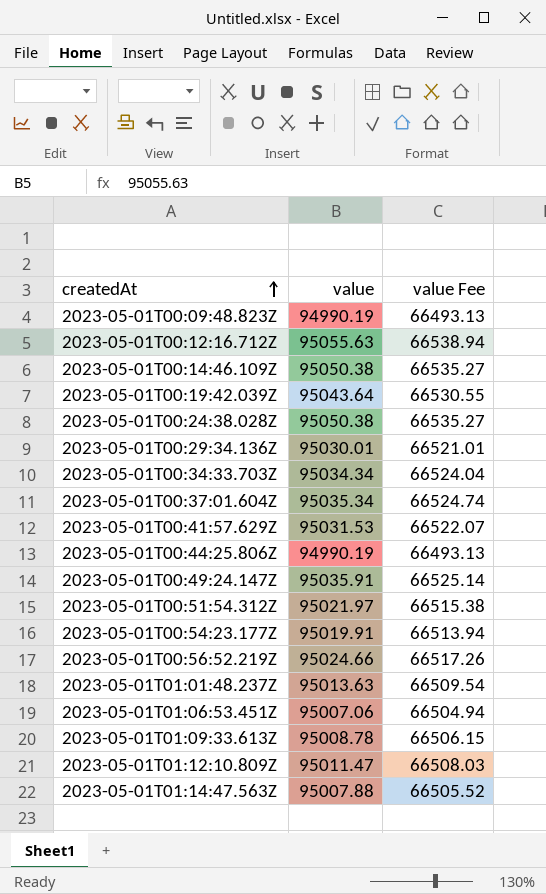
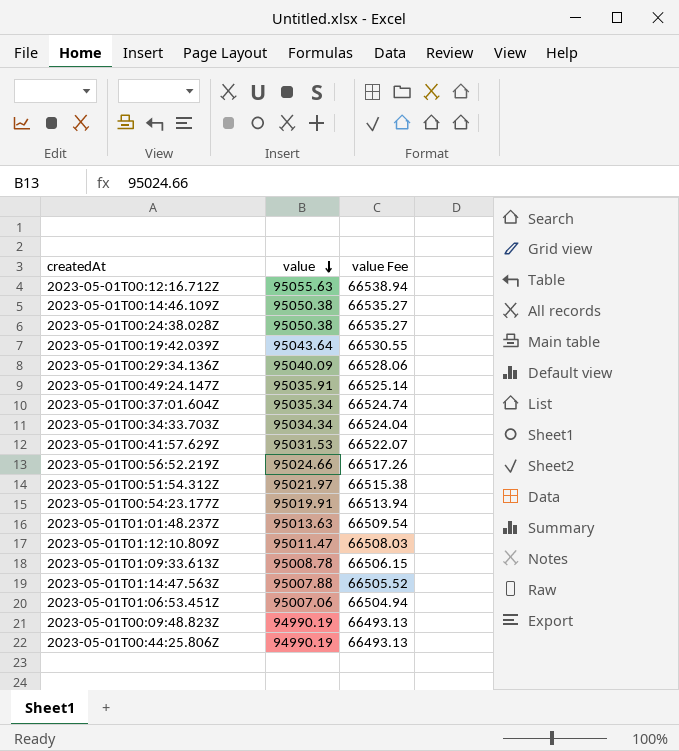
row order: createdAt ascending -> value descending
2023-05-01T00:29:34.136Z | value: 95030.01 -> 95040.09
2023-05-01T00:29:34.136Z | value Fee: 66521.01 -> 66528.06

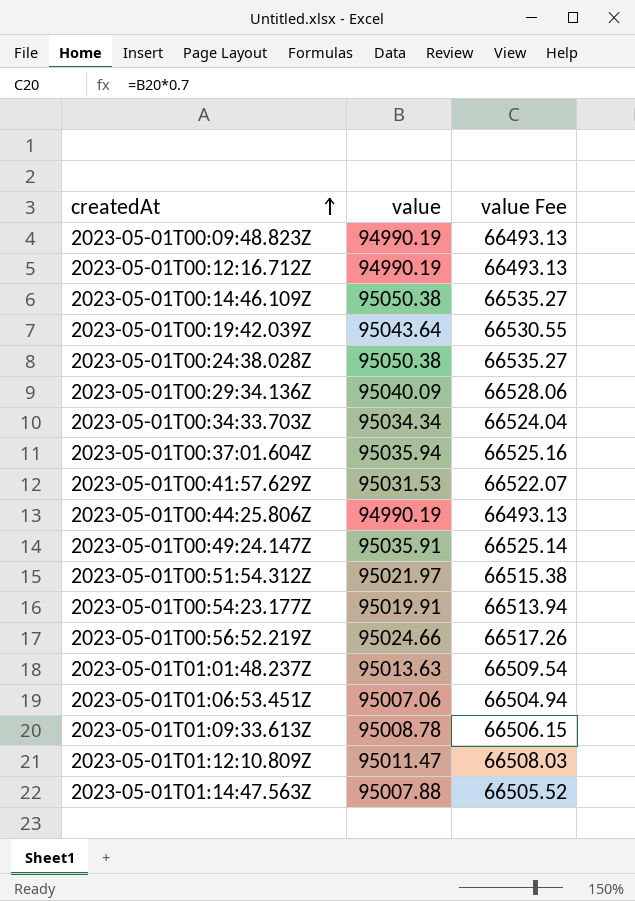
row order: value descending -> createdAt ascending
2023-05-01T00:12:16.712Z | value: 95055.63 -> 94990.19
2023-05-01T00:12:16.712Z | value Fee: 66538.94 -> 66493.13
2023-05-01T00:37:01.604Z | value: 95035.34 -> 95035.94
2023-05-01T00:37:01.604Z | value Fee: 66524.74 -> 66525.16

